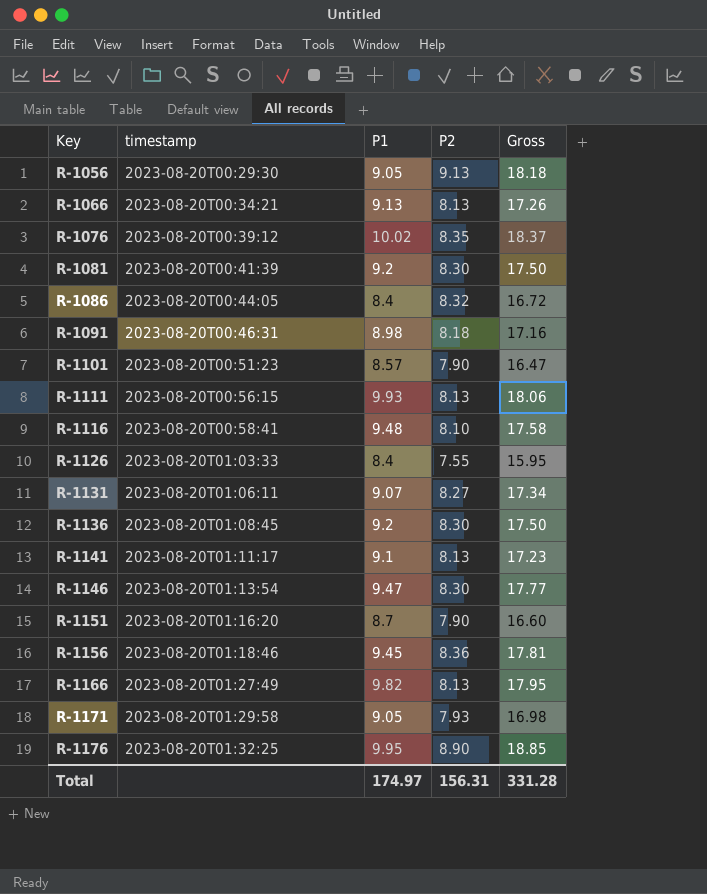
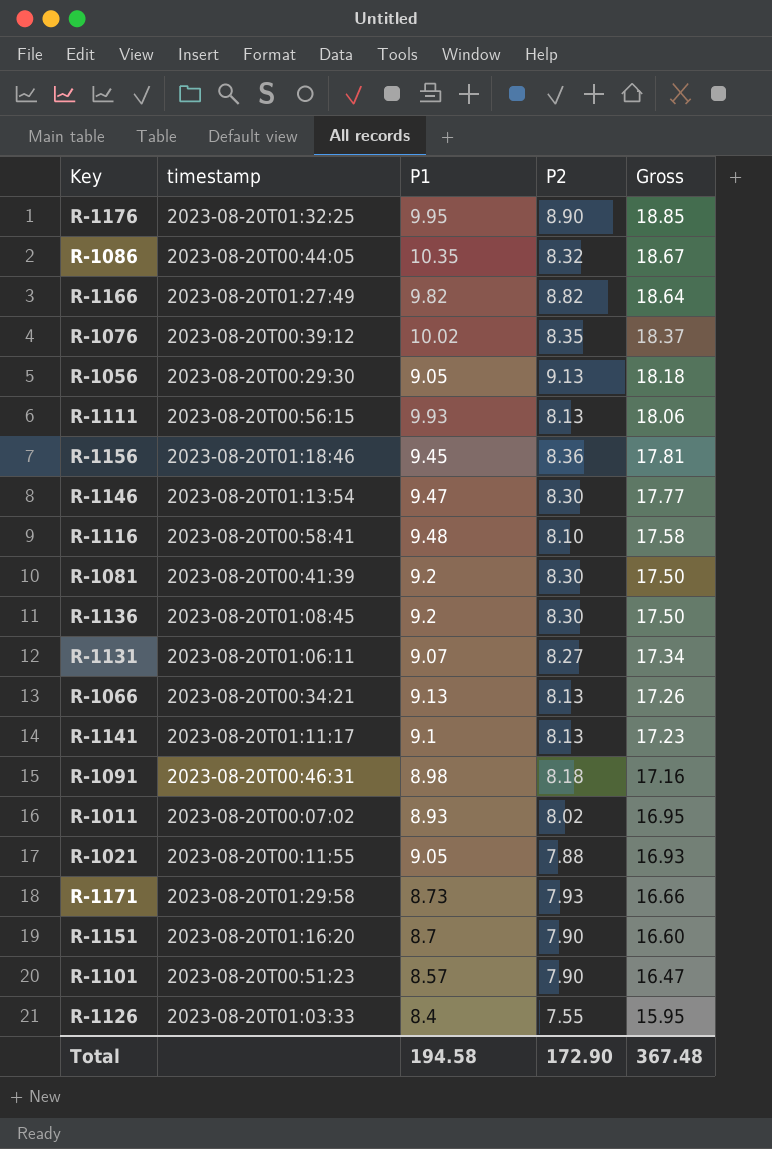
row order: Key ascending -> Gross descending
R-1086 | P1: 8.4 -> 10.35
R-1086 | Gross: 16.72 -> 18.67
R-1166 | P2: 8.13 -> 8.82
R-1166 | Gross: 17.95 -> 18.64
row R-1011: none -> 2023-08-20T00:07:02 | 8.93 | 8.02 | 16.95
row R-1021: none -> 2023-08-20T00:11:55 | 9.05 | 7.88 | 16.93
R-1171 | P1: 9.05 -> 8.73
R-1171 | Gross: 16.98 -> 16.66
Total | P1: 174.97 -> 194.58
Total | P2: 156.31 -> 172.90
Total | Gross: 331.28 -> 367.48

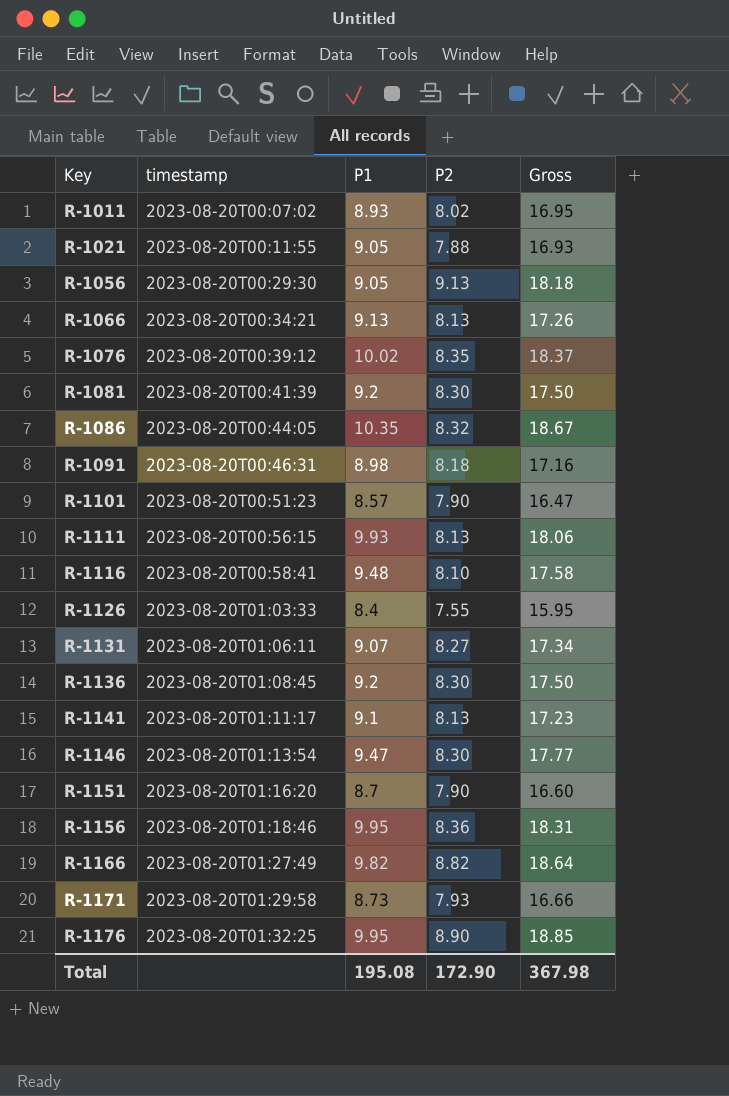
row order: Gross descending -> Key ascending
R-1156 | P1: 9.45 -> 9.95
R-1156 | Gross: 17.81 -> 18.31
Total | P1: 194.58 -> 195.08
Total | Gross: 367.48 -> 367.98

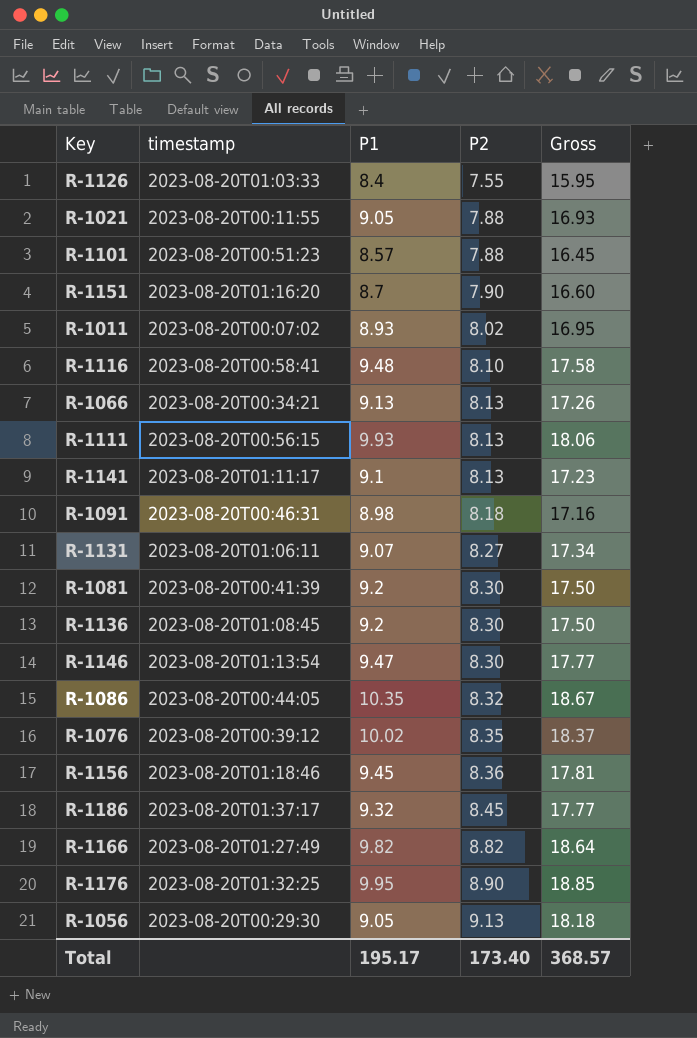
row order: Key ascending -> P2 ascending
row R-1171: 2023-08-20T01:29:58 | 8.73 | 7.93 | 16.66 -> none
R-1101 | P2: 7.90 -> 7.88
R-1101 | Gross: 16.47 -> 16.45
R-1156 | P1: 9.95 -> 9.45
R-1156 | Gross: 18.31 -> 17.81
row R-1186: none -> 2023-08-20T01:37:17 | 9.32 | 8.45 | 17.77
Total | P1: 195.08 -> 195.17
Total | P2: 172.90 -> 173.40
Total | Gross: 367.98 -> 368.57

